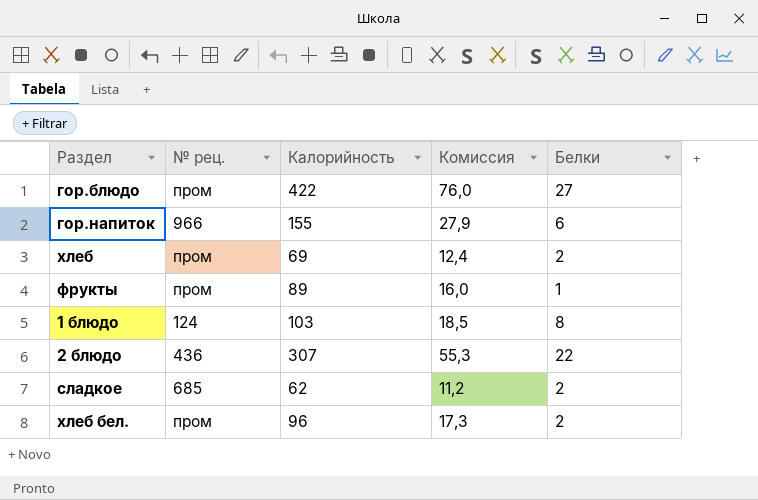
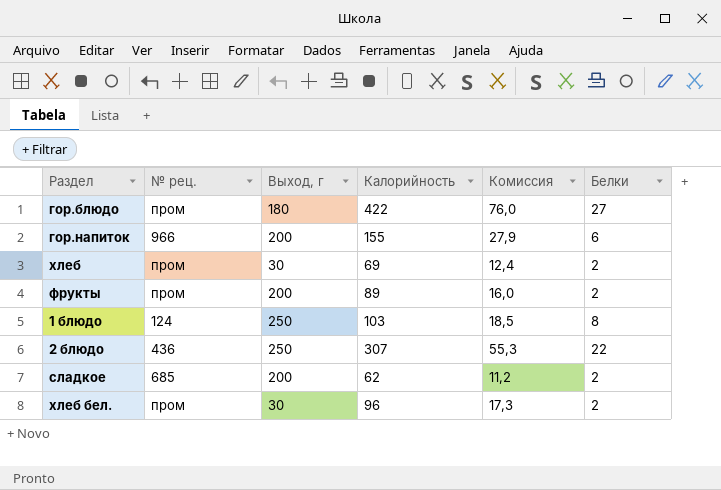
column Выход, г | position: none -> 3
фрукты | Белки: 1 -> 2

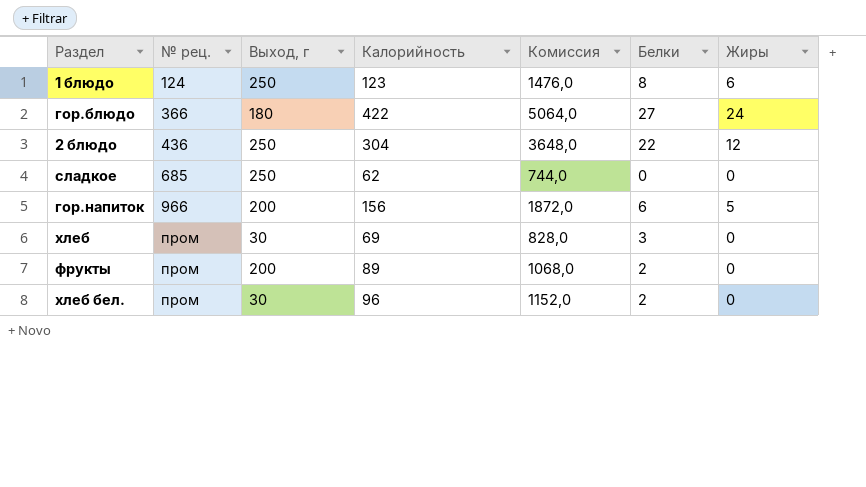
row order: none -> № рец. ascending
column Комиссия | formula: [Калорийность] * 0,18 -> [Калорийность] * 12
column Жиры | position: none -> 7
1 блюдо | Калорийность: 103 -> 123
гор.блюдо | № рец.: пром -> 366
2 блюдо | Калорийность: 307 -> 304
сладкое | Выход, г: 200 -> 250
сладкое | Белки: 2 -> 0
гор.напиток | Калорийность: 155 -> 156
хлеб | Белки: 2 -> 3

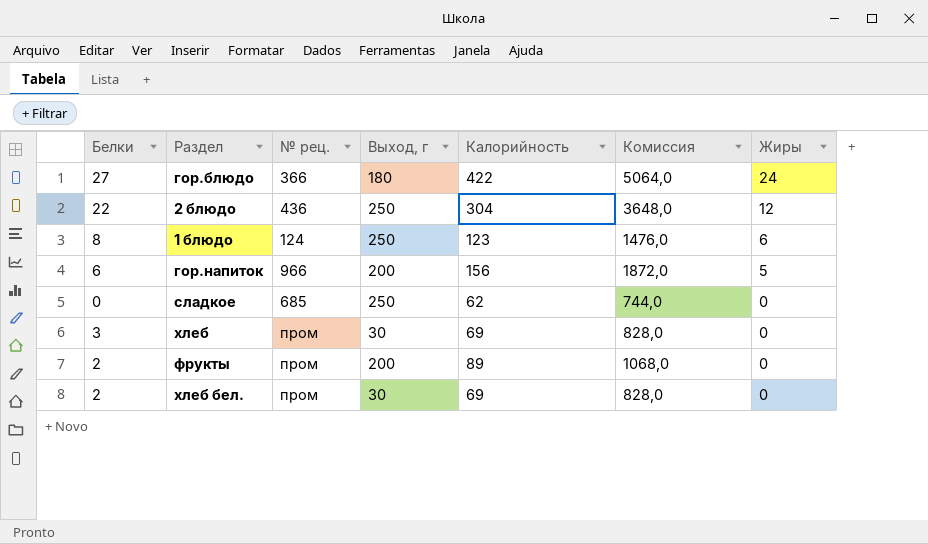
row order: № рец. ascending -> Жиры descending
column Белки | position: 6 -> 1
хлеб бел. | Калорийность: 96 -> 69
хлеб бел. | Комиссия: 1152,0 -> 828,0

